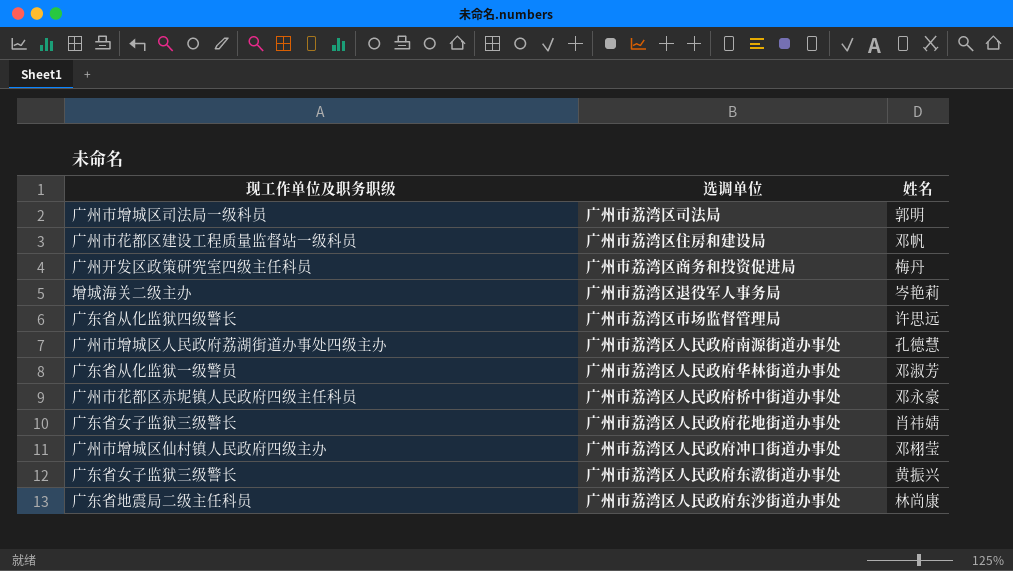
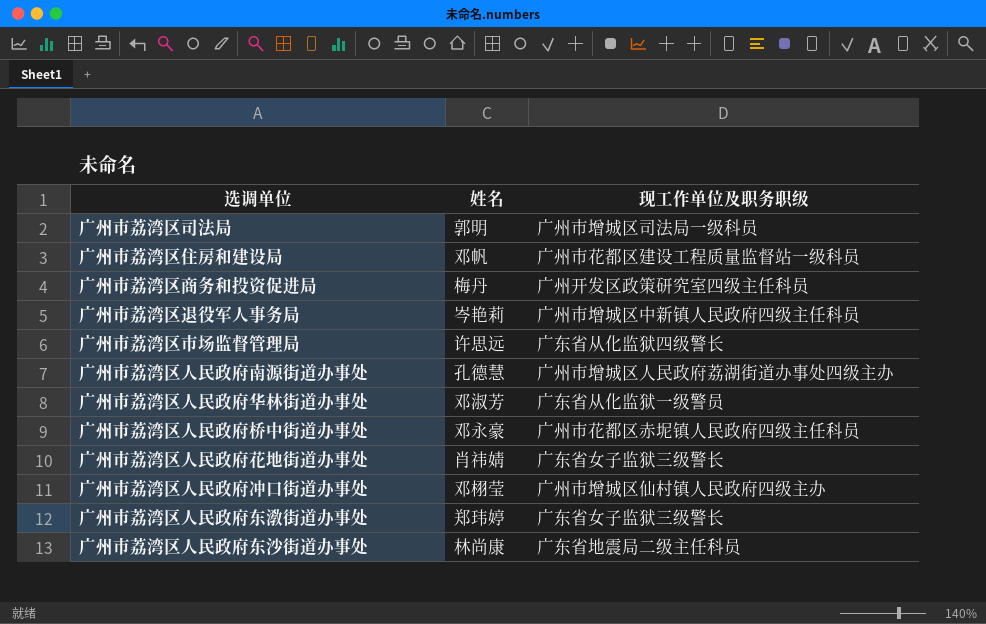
column 现工作单位及职务职级 | position: 1 -> 3
广州市荔湾区退役军人事务局 | 现工作单位及职务职级: 增城海关二级主办 -> 广州市增城区中新镇人民政府四级主任科员
广州市荔湾区人民政府东漖街道办事处 | 姓名: 黄振兴 -> 郑玮婷

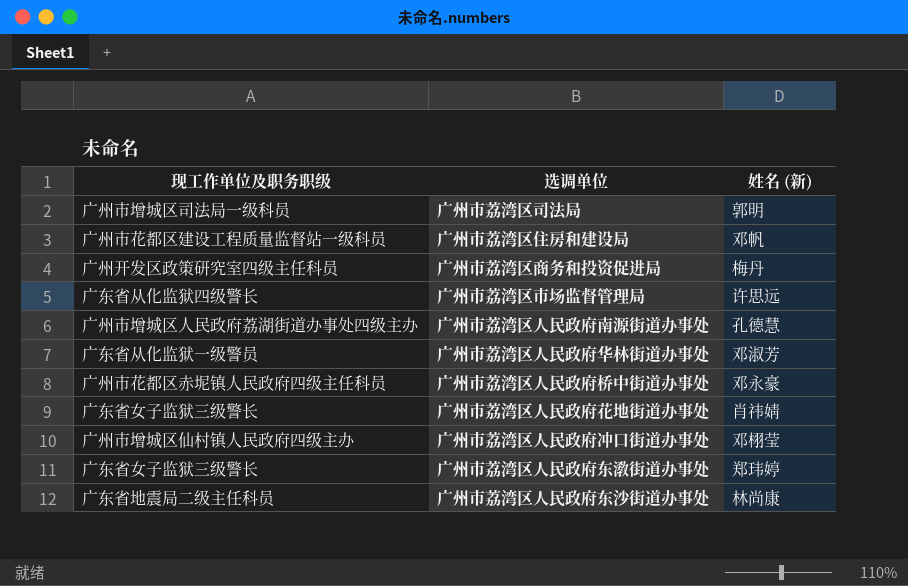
column 现工作单位及职务职级 | position: 3 -> 1
column name: 姓名 -> 姓名 (新)
row 广州市荔湾区退役军人事务局: 岑艳莉 | 广州市增城区中新镇人民政府四级主任科员 -> none

